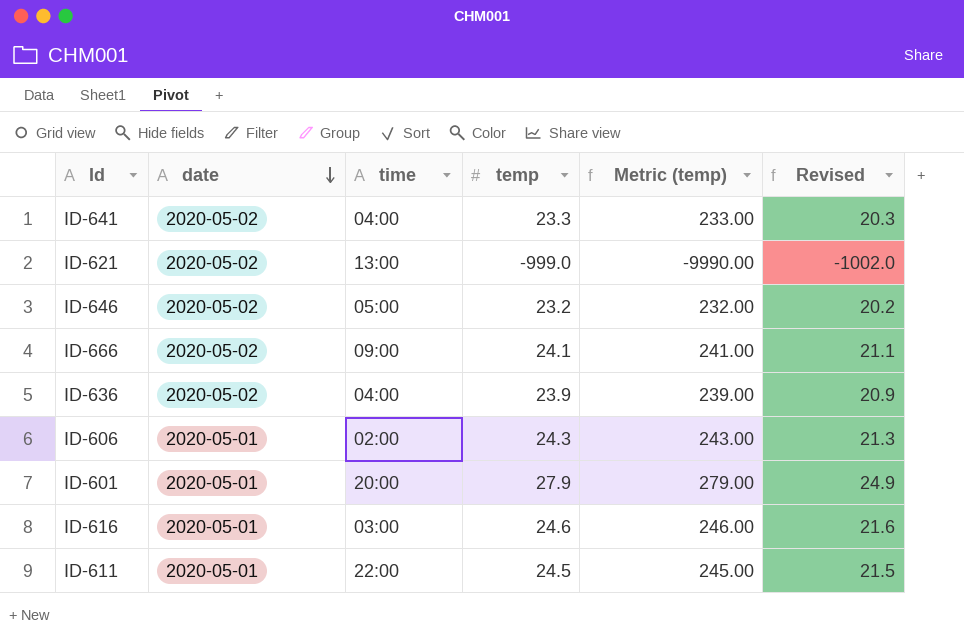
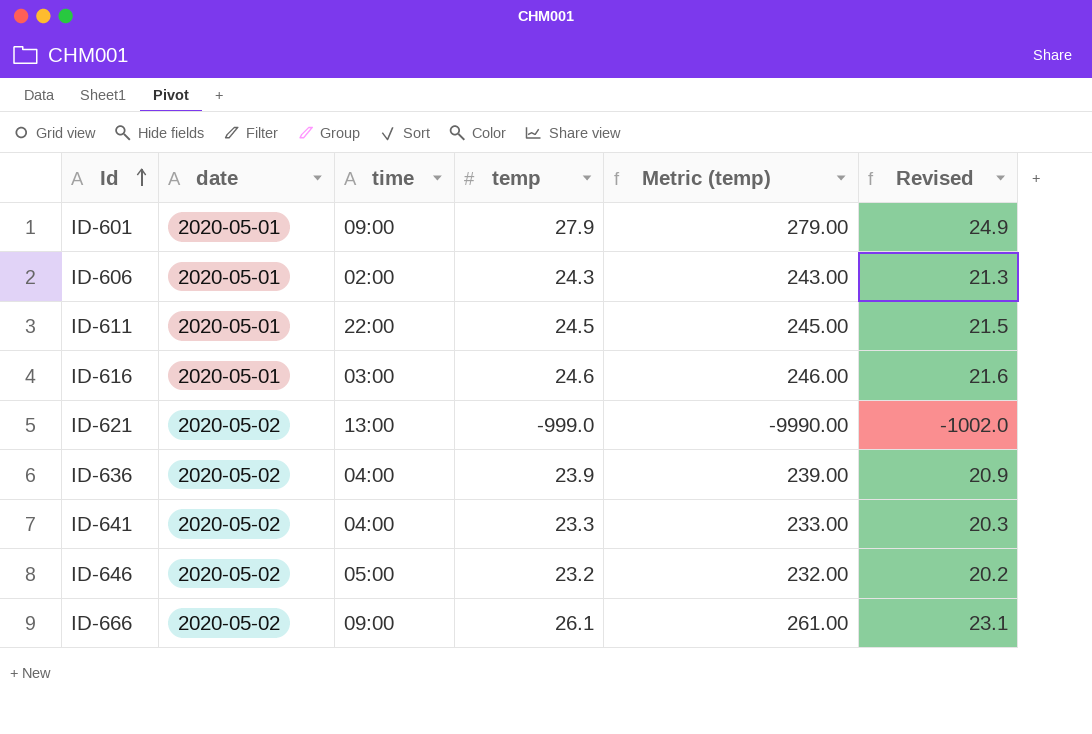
row order: date descending -> Id ascending
ID-601 | time: 20:00 -> 09:00
ID-666 | temp: 24.1 -> 26.1
ID-666 | Metric (temp): 241.00 -> 261.00
ID-666 | Revised: 21.1 -> 23.1

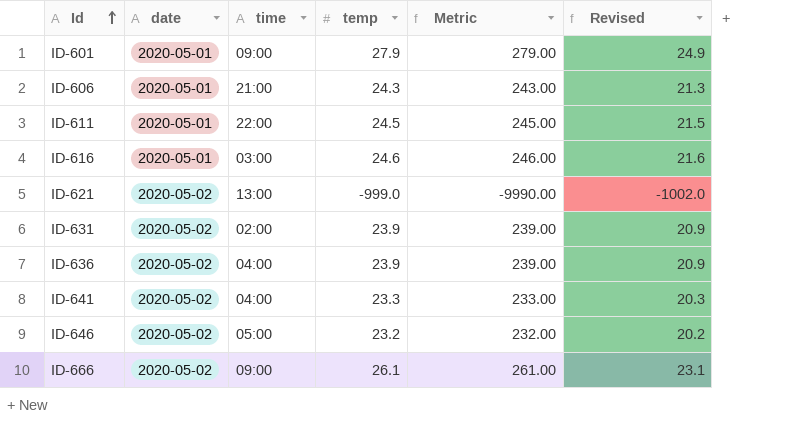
column name: Metric (temp) -> Metric
ID-606 | time: 02:00 -> 21:00
row ID-631: none -> 2020-05-02 | 02:00 | 23.9 | 239.00 | 20.9

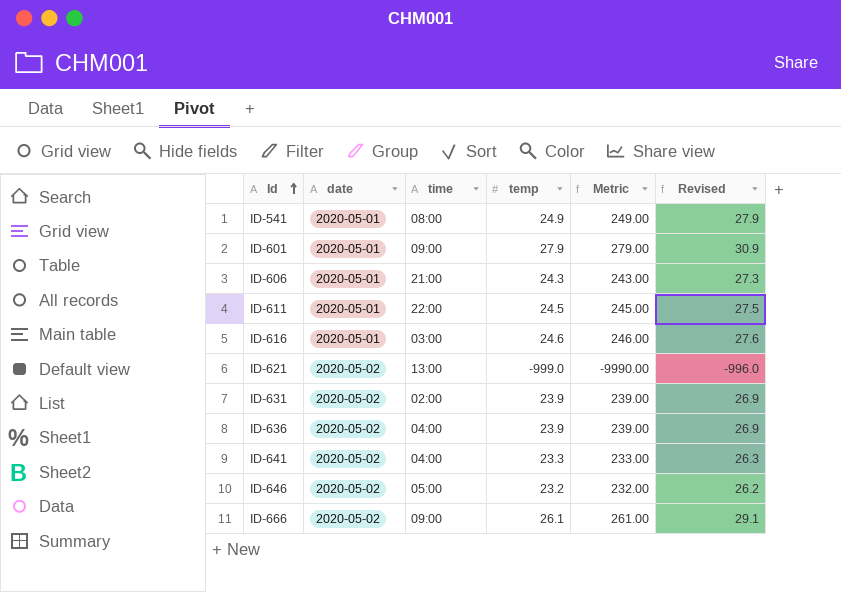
column Revised | formula: [temp] - 3 -> [temp] + 3
row ID-541: none -> 2020-05-01 | 08:00 | 24.9 | 249.00 | 27.9

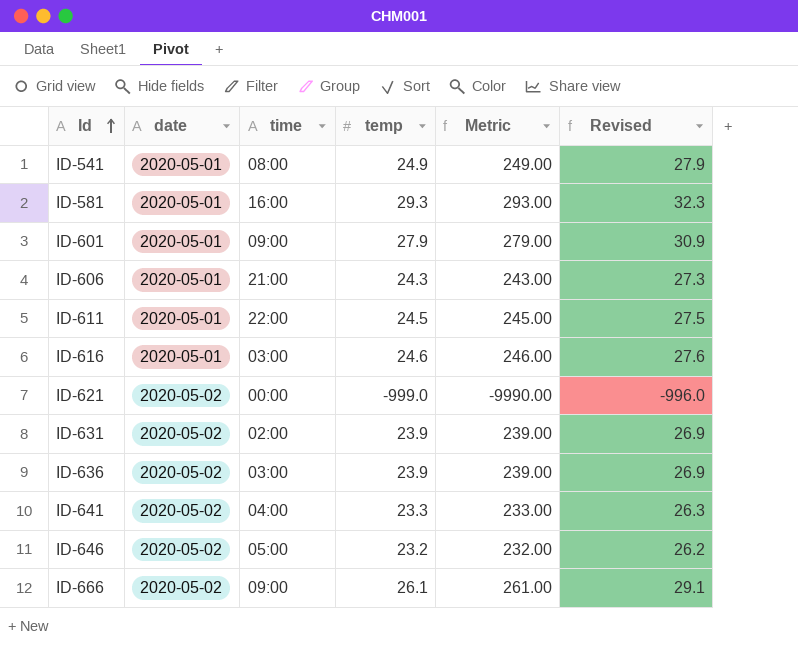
row ID-581: none -> 2020-05-01 | 16:00 | 29.3 | 293.00 | 32.3
ID-621 | time: 13:00 -> 00:00
ID-636 | time: 04:00 -> 03:00

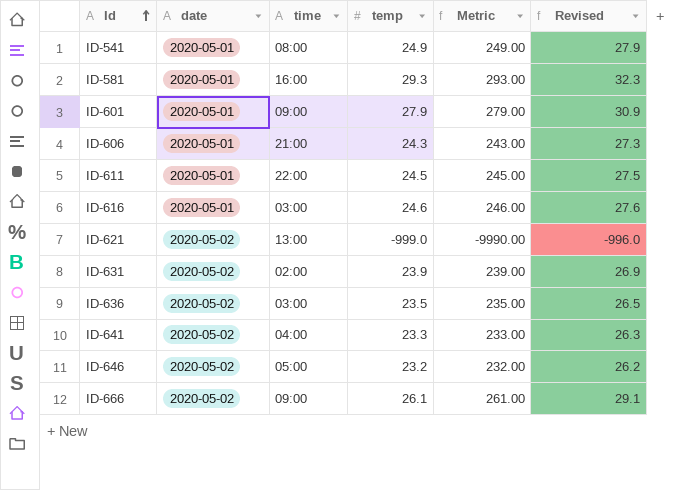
ID-621 | time: 00:00 -> 13:00
ID-636 | temp: 23.9 -> 23.5
ID-636 | Metric: 239.00 -> 235.00
ID-636 | Revised: 26.9 -> 26.5

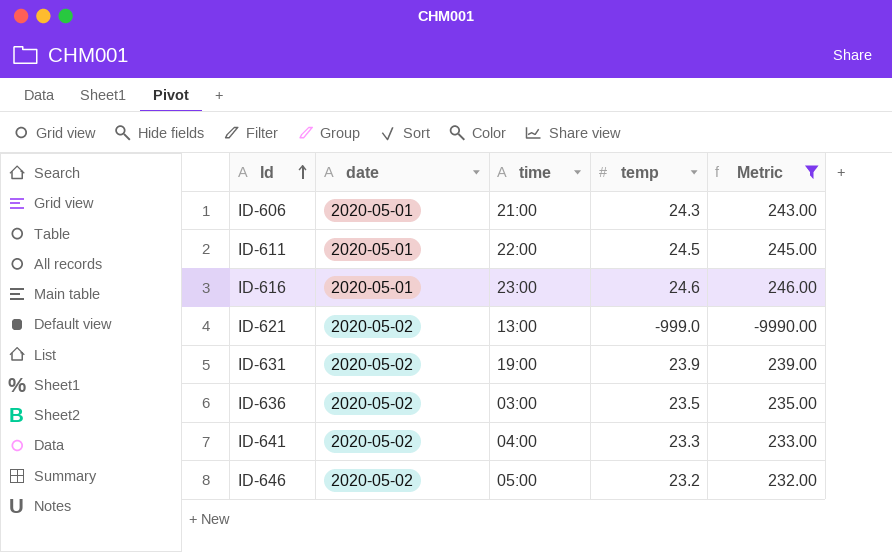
filter: none -> Metric <= 246.00
column Revised | formula: [temp] + 3 -> none
ID-616 | time: 03:00 -> 23:00
ID-631 | time: 02:00 -> 19:00

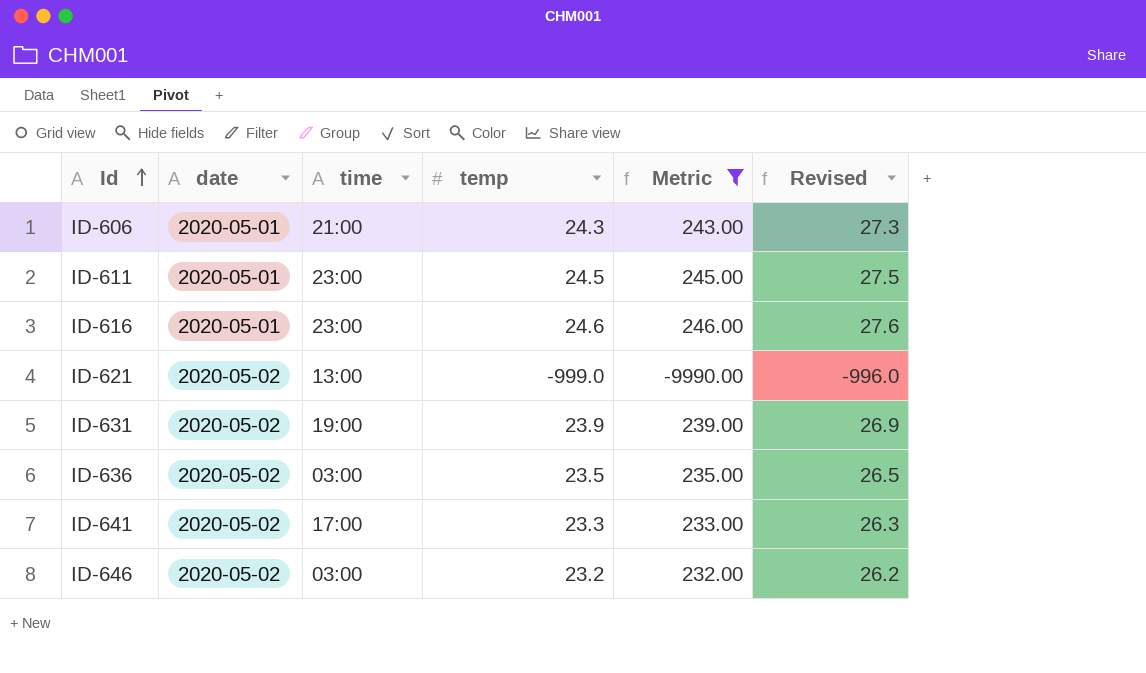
column Revised | formula: none -> [temp] + 3
ID-611 | time: 22:00 -> 23:00
ID-641 | time: 04:00 -> 17:00
ID-646 | time: 05:00 -> 03:00

